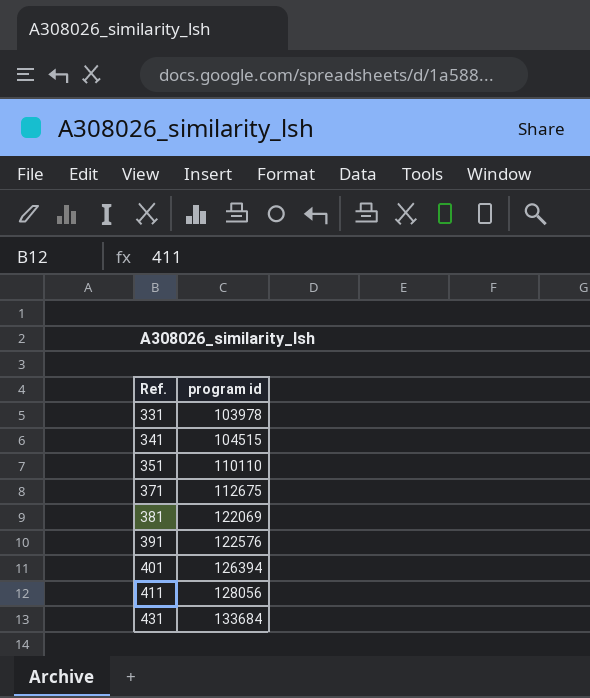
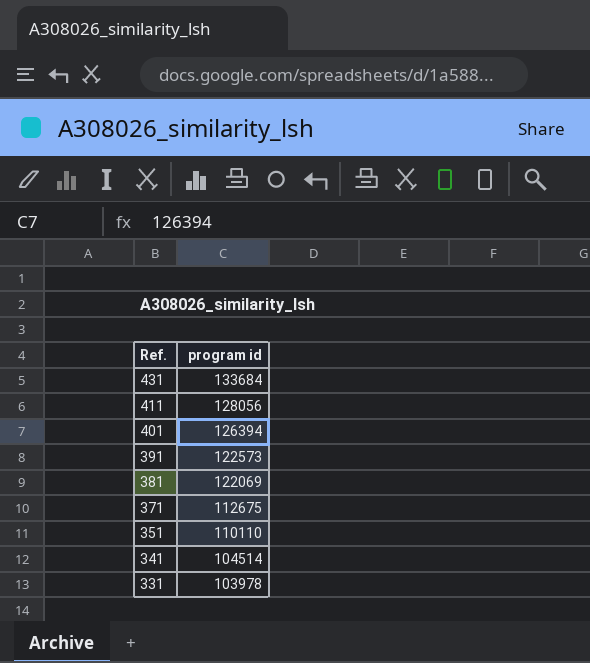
row order: Ref. ascending -> Ref. descending
391 | program id: 122576 -> 122573
341 | program id: 104515 -> 104514

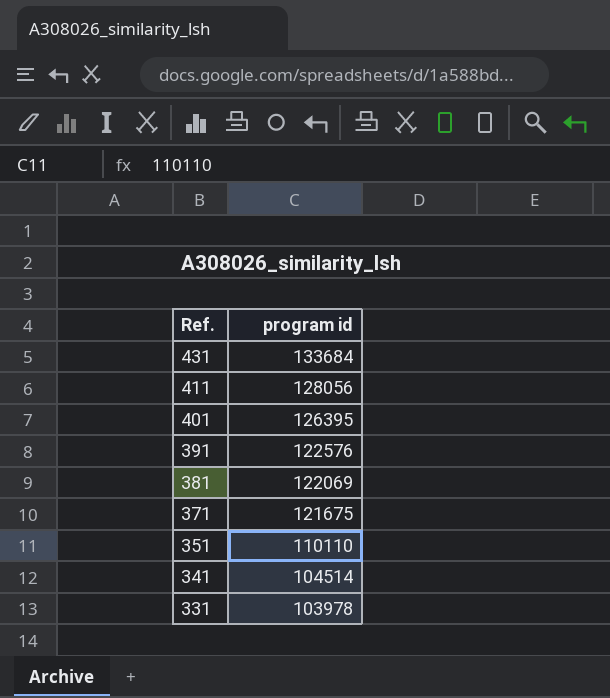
401 | program id: 126394 -> 126395
391 | program id: 122573 -> 122576
371 | program id: 112675 -> 121675

